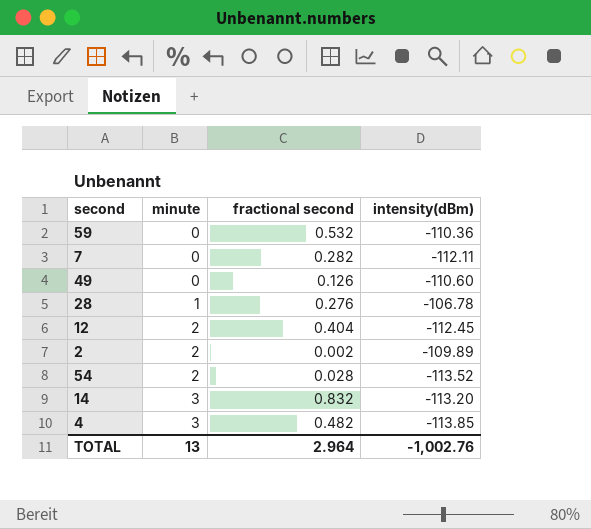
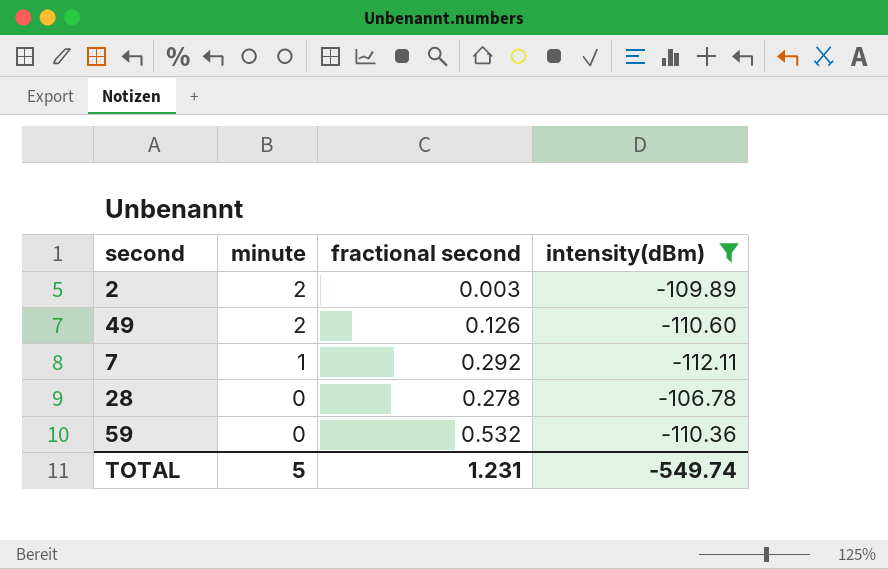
filter: none -> intensity(dBm) >= -112.11
row order: minute ascending -> minute descending
2 | fractional second: 0.002 -> 0.003
49 | minute: 0 -> 2
7 | minute: 0 -> 1
7 | fractional second: 0.282 -> 0.292
28 | minute: 1 -> 0
28 | fractional second: 0.276 -> 0.278
TOTAL | minute: 13 -> 5
TOTAL | fractional second: 2.964 -> 1.231
TOTAL | intensity(dBm): -1,002.76 -> -549.74

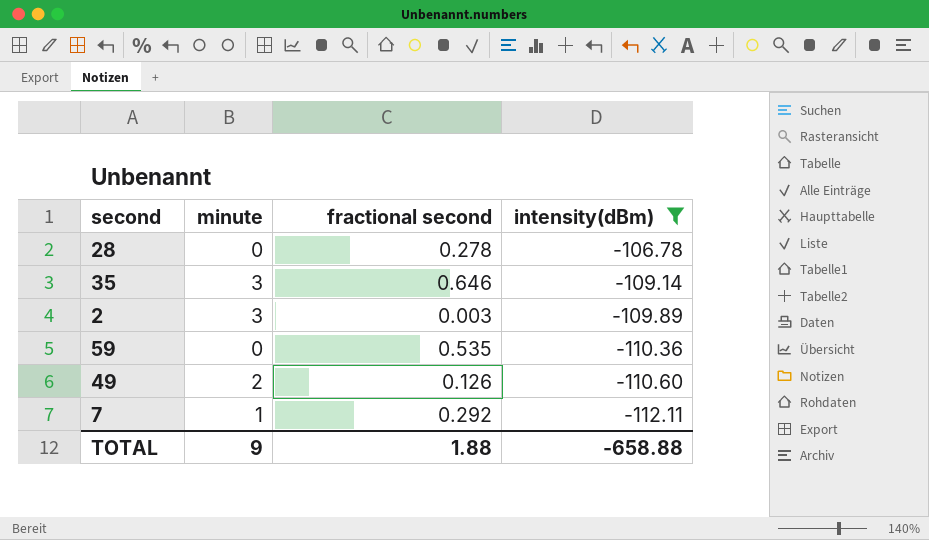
row order: minute descending -> intensity(dBm) descending
row 35: none -> 3 | 0.646 | -109.14
2 | minute: 2 -> 3
59 | fractional second: 0.532 -> 0.535
TOTAL | minute: 5 -> 9
TOTAL | fractional second: 1.231 -> 1.88
TOTAL | intensity(dBm): -549.74 -> -658.88

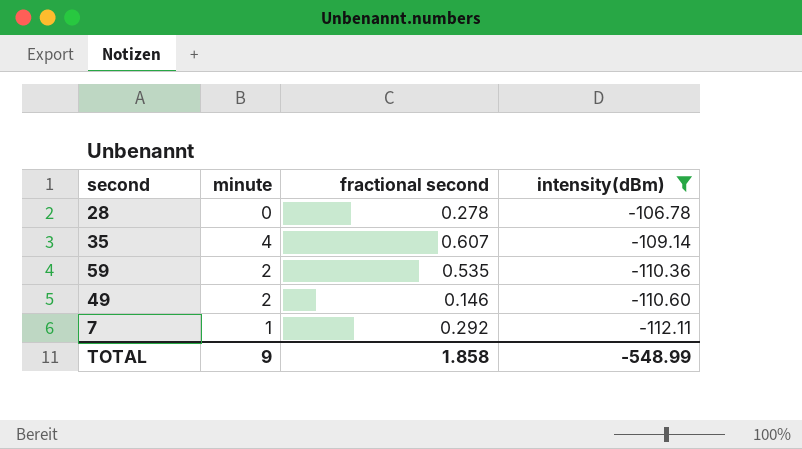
row 2: 3 | 0.003 | -109.89 -> none
35 | minute: 3 -> 4
35 | fractional second: 0.646 -> 0.607
59 | minute: 0 -> 2
49 | fractional second: 0.126 -> 0.146
TOTAL | fractional second: 1.88 -> 1.858
TOTAL | intensity(dBm): -658.88 -> -548.99

